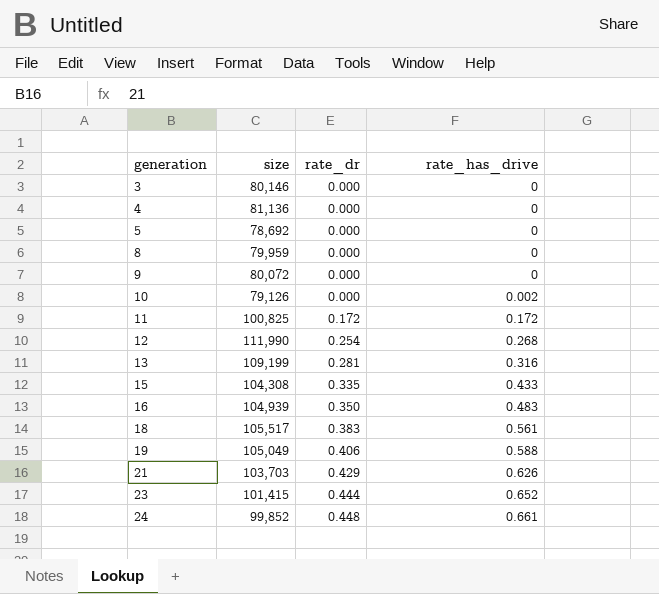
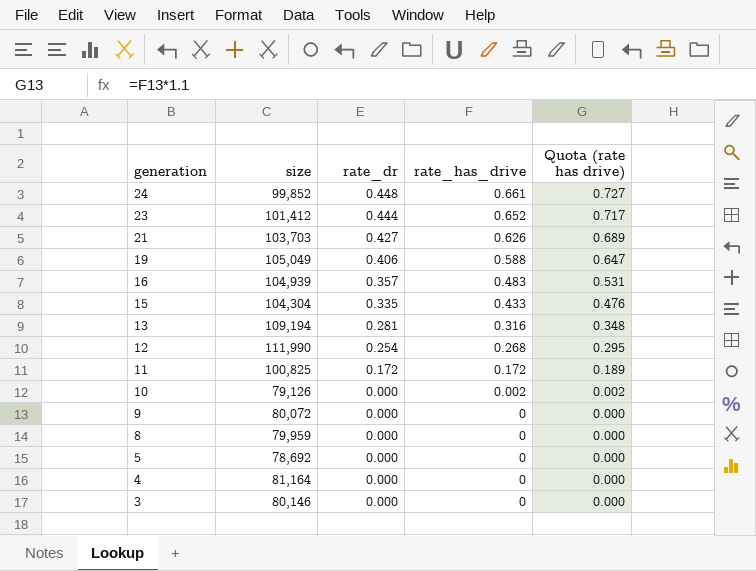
row order: generation ascending -> generation descending
column Quota (rate has drive) | formula: none -> [rate_has_drive] * 1.1
row 18: 105,517 | 0.383 | 0.561 -> none
23 | size: 101,415 -> 101,412
21 | rate_dr: 0.429 -> 0.427
16 | rate_dr: 0.350 -> 0.357
15 | size: 104,308 -> 104,304
13 | size: 109,199 -> 109,194
4 | size: 81,136 -> 81,164

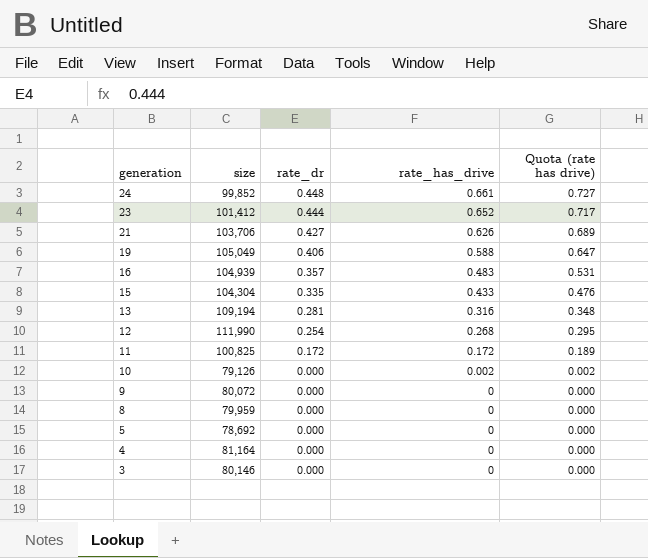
21 | size: 103,703 -> 103,706

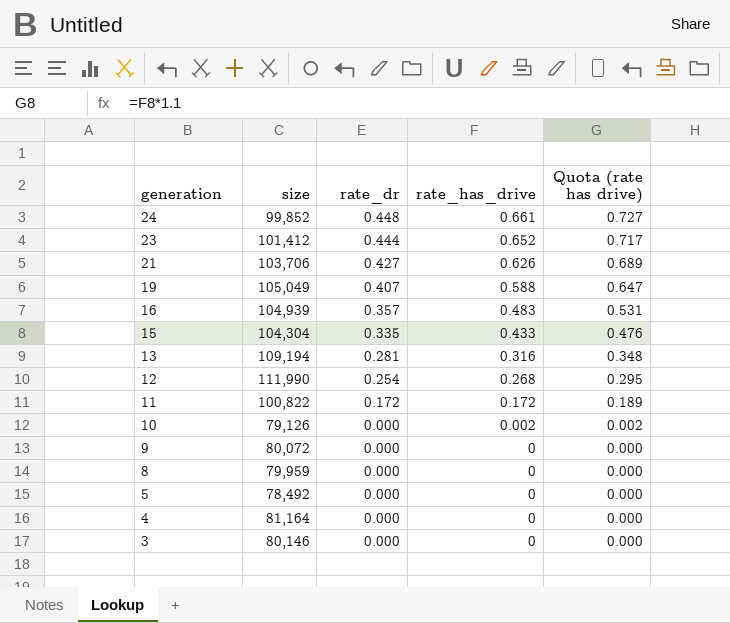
19 | rate_dr: 0.406 -> 0.407
11 | size: 100,825 -> 100,822
5 | size: 78,692 -> 78,492

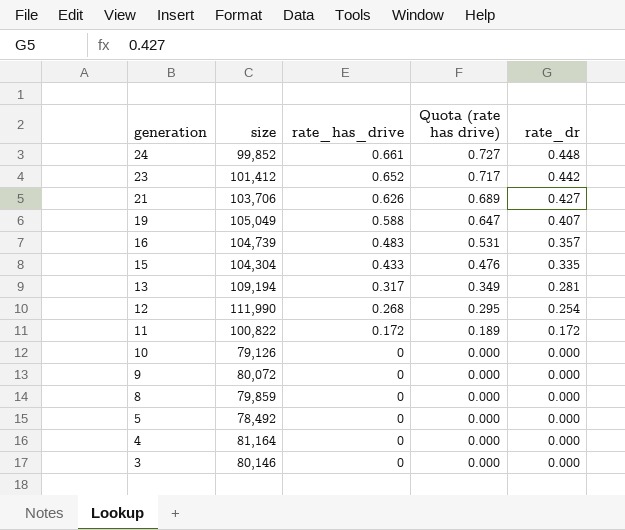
column rate_dr | position: 3 -> 5
23 | rate_dr: 0.444 -> 0.442
16 | size: 104,939 -> 104,739
13 | rate_has_drive: 0.316 -> 0.317
13 | Quota (rate has drive): 0.348 -> 0.349
10 | rate_has_drive: 0.002 -> 0
10 | Quota (rate has drive): 0.002 -> 0.000
8 | size: 79,959 -> 79,859

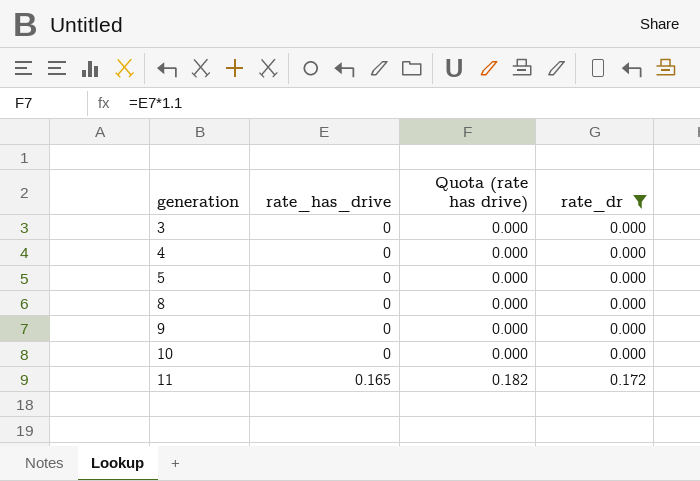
filter: none -> rate_dr <= 0.172
row order: generation descending -> generation ascending
column size | position: 2 -> none
11 | rate_has_drive: 0.172 -> 0.165
11 | Quota (rate has drive): 0.189 -> 0.182

